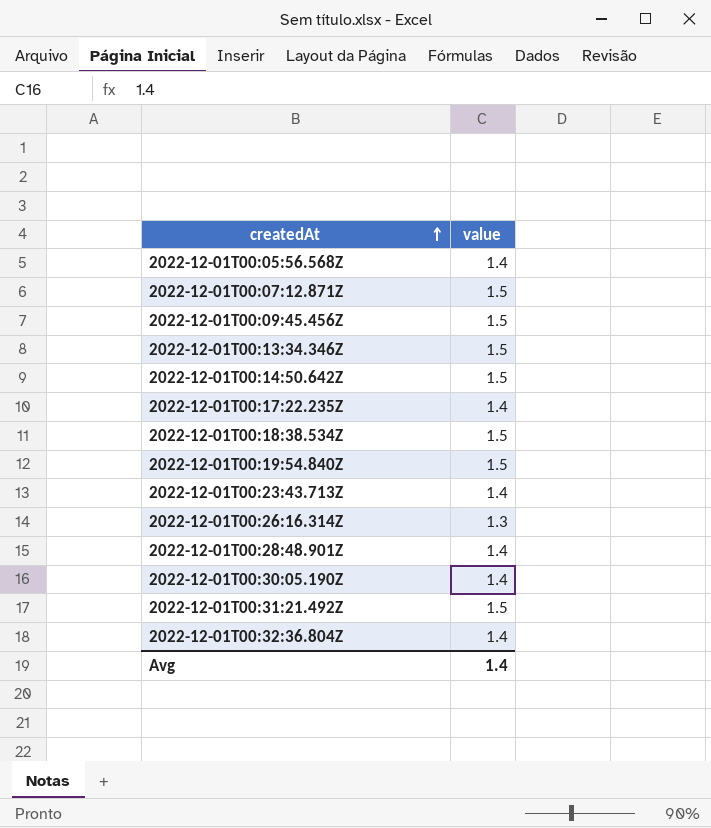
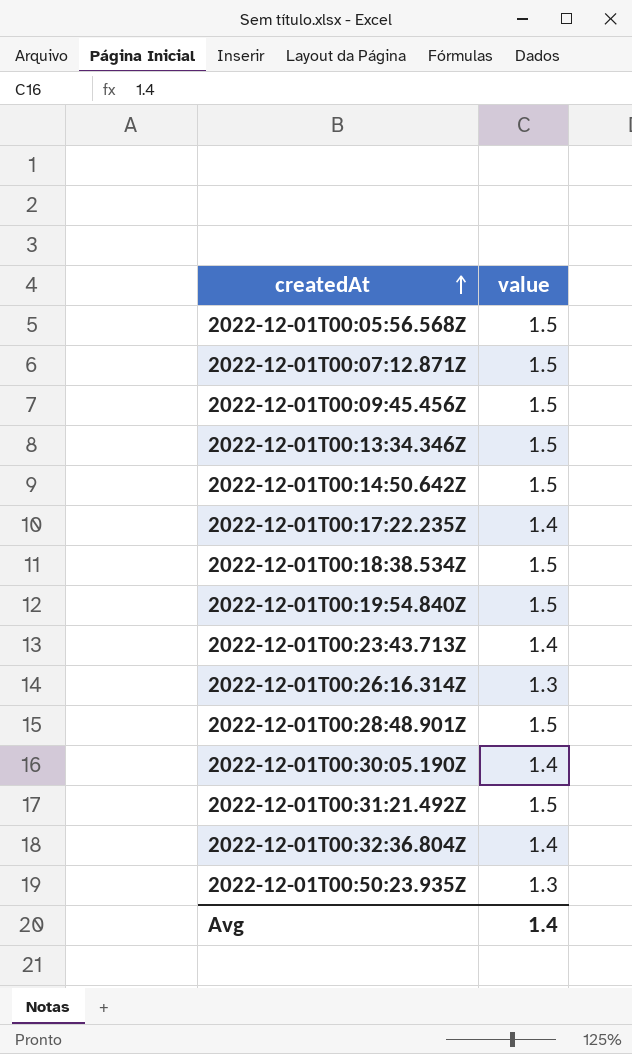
2022-12-01T00:05:56.568Z | value: 1.4 -> 1.5
2022-12-01T00:28:48.901Z | value: 1.4 -> 1.5
row 2022-12-01T00:50:23.935Z: none -> 1.3

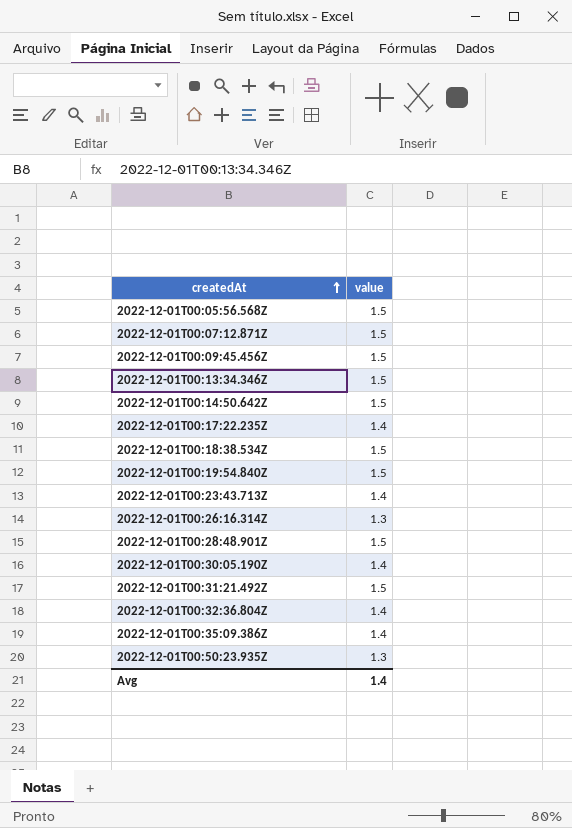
row 2022-12-01T00:35:09.386Z: none -> 1.4

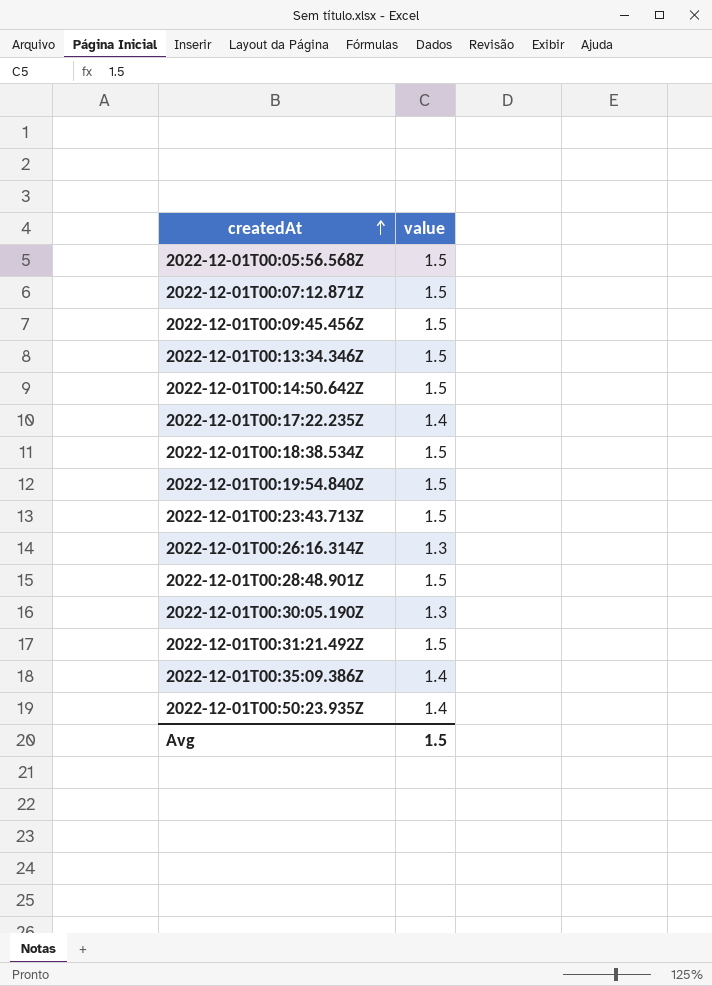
row 2022-12-01T00:32:36.804Z: 1.4 -> none
2022-12-01T00:23:43.713Z | value: 1.4 -> 1.5
2022-12-01T00:30:05.190Z | value: 1.4 -> 1.3
2022-12-01T00:50:23.935Z | value: 1.3 -> 1.4
Avg | value: 1.4 -> 1.5

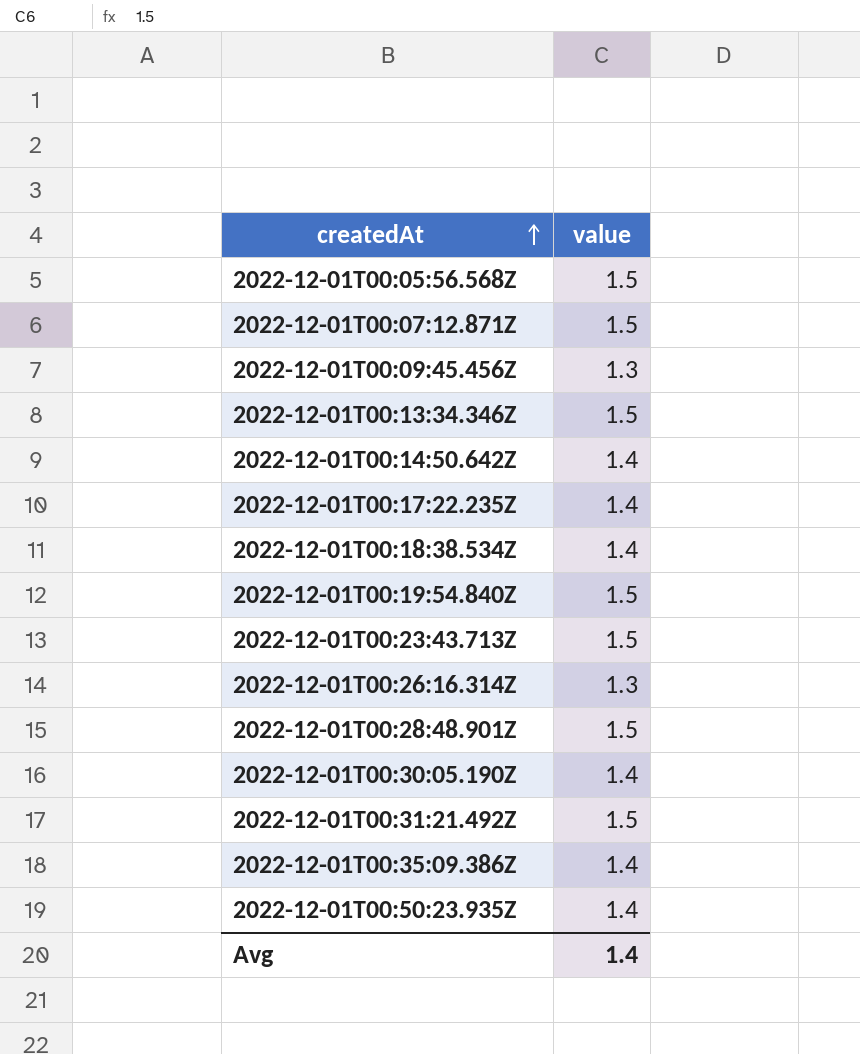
2022-12-01T00:09:45.456Z | value: 1.5 -> 1.3
2022-12-01T00:14:50.642Z | value: 1.5 -> 1.4
2022-12-01T00:18:38.534Z | value: 1.5 -> 1.4
2022-12-01T00:30:05.190Z | value: 1.3 -> 1.4
Avg | value: 1.5 -> 1.4

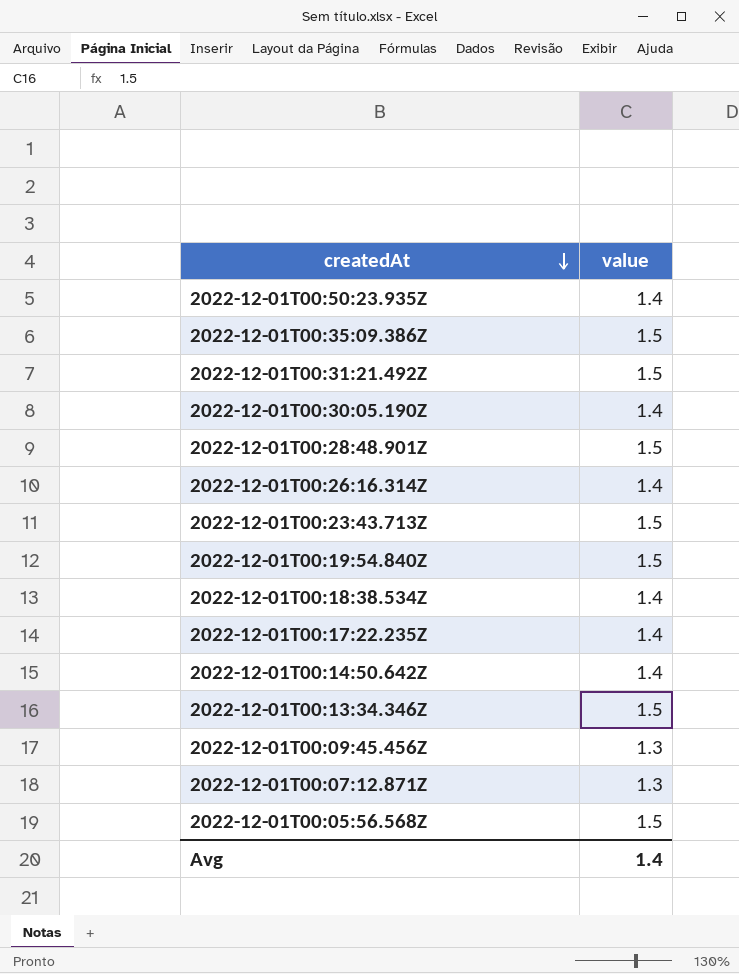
row order: createdAt ascending -> createdAt descending
2022-12-01T00:35:09.386Z | value: 1.4 -> 1.5
2022-12-01T00:26:16.314Z | value: 1.3 -> 1.4
2022-12-01T00:07:12.871Z | value: 1.5 -> 1.3

